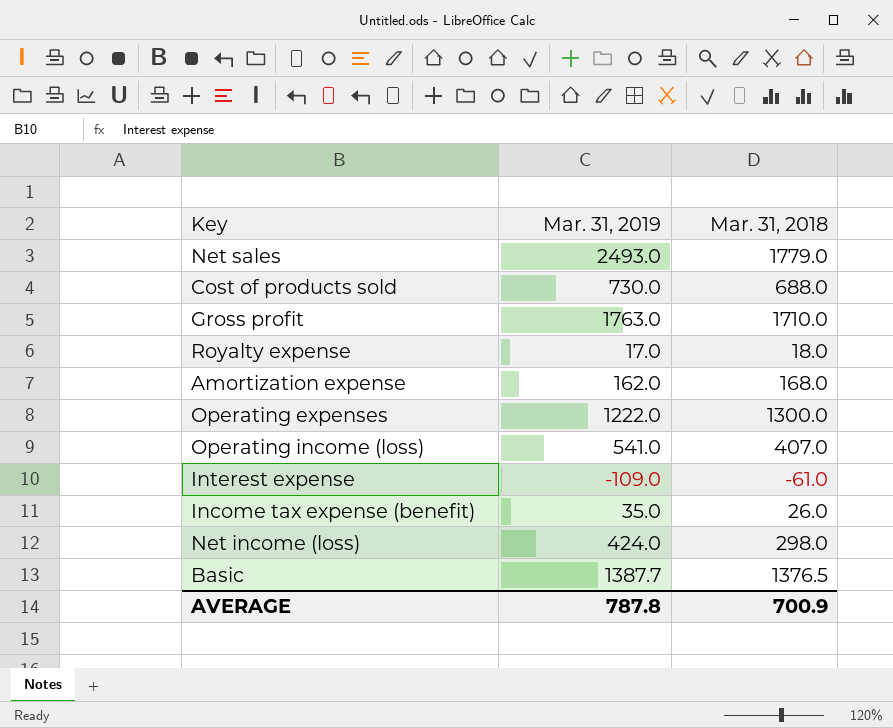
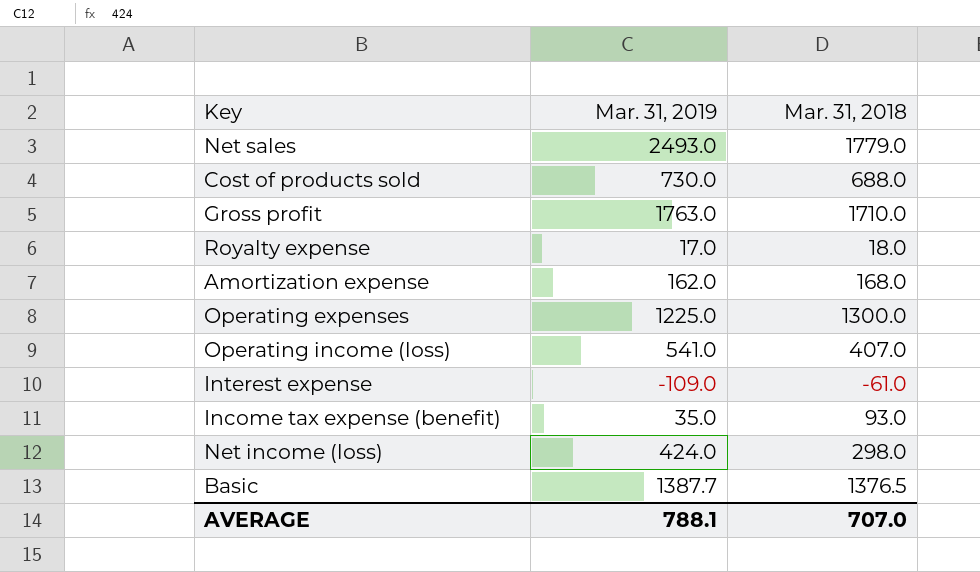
Operating expenses | Mar. 31, 2019: 1222.0 -> 1225.0
Income tax expense (benefit) | Mar. 31, 2018: 26.0 -> 93.0
AVERAGE | Mar. 31, 2019: 787.8 -> 788.1
AVERAGE | Mar. 31, 2018: 700.9 -> 707.0

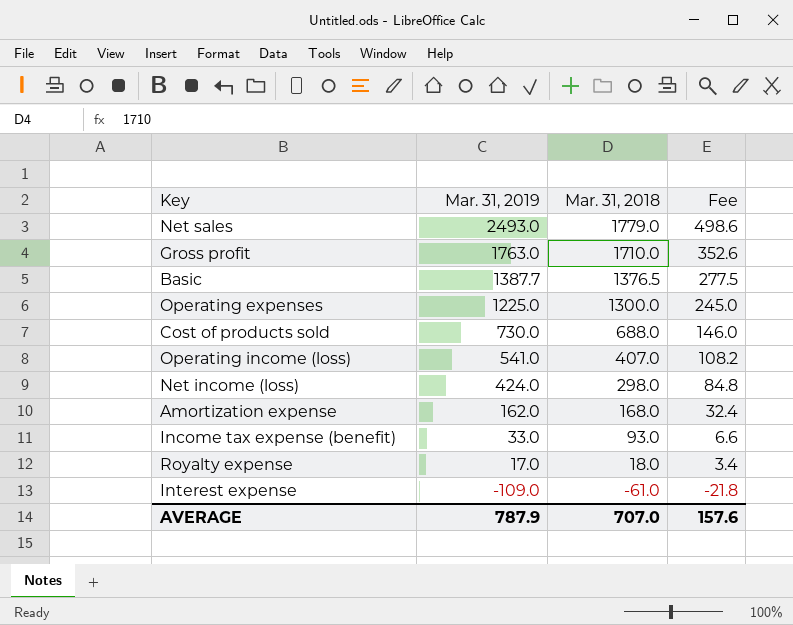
row order: none -> Mar. 31, 2019 descending
column Fee | formula: none -> [Mar. 31, 2019] * 0.2
Income tax expense (benefit) | Mar. 31, 2019: 35.0 -> 33.0
AVERAGE | Mar. 31, 2019: 788.1 -> 787.9

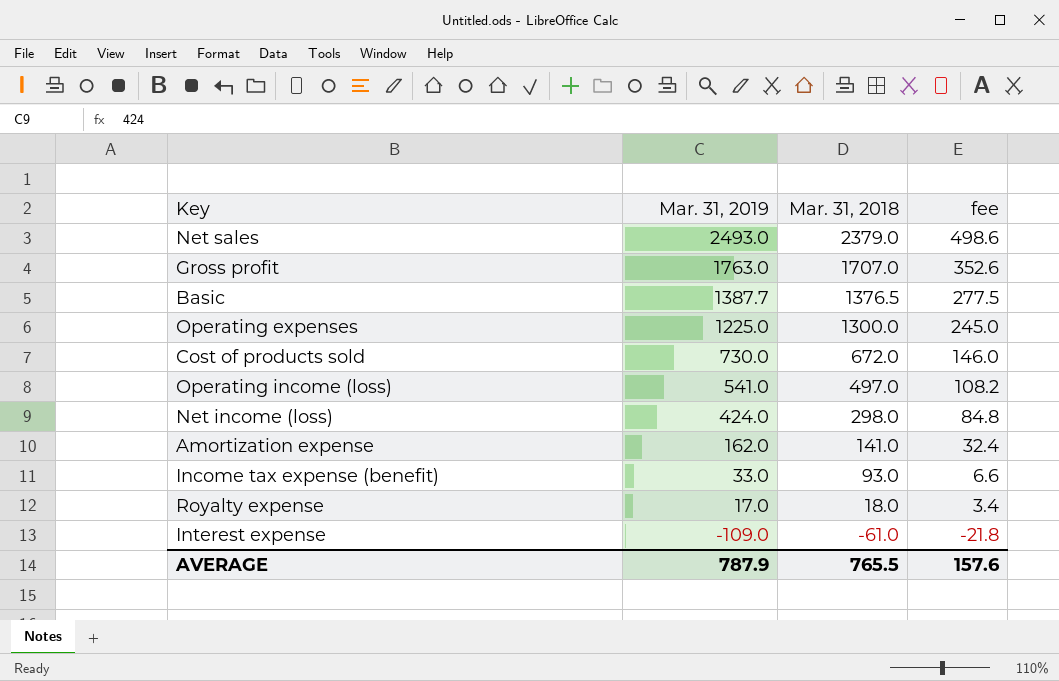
column name: Fee -> fee
Net sales | Mar. 31, 2018: 1779.0 -> 2379.0
Gross profit | Mar. 31, 2018: 1710.0 -> 1707.0
Cost of products sold | Mar. 31, 2018: 688.0 -> 672.0
Operating income (loss) | Mar. 31, 2018: 407.0 -> 497.0
Amortization expense | Mar. 31, 2018: 168.0 -> 141.0
AVERAGE | Mar. 31, 2018: 707.0 -> 765.5

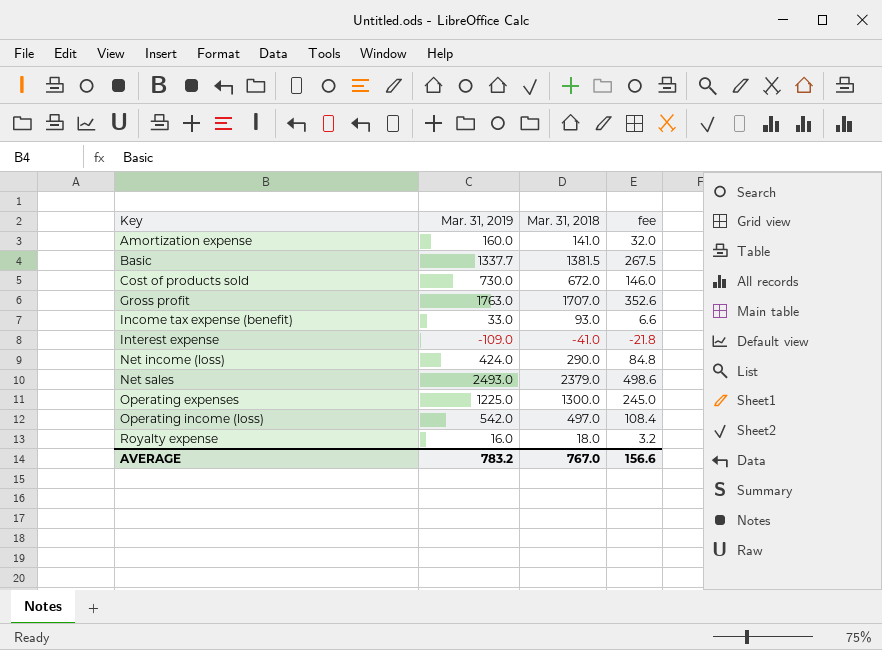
row order: Mar. 31, 2019 descending -> Key ascending
Amortization expense | Mar. 31, 2019: 162.0 -> 160.0
Amortization expense | fee: 32.4 -> 32.0
Basic | Mar. 31, 2019: 1387.7 -> 1337.7
Basic | Mar. 31, 2018: 1376.5 -> 1381.5
Basic | fee: 277.5 -> 267.5
Interest expense | Mar. 31, 2018: -61.0 -> -41.0
Net income (loss) | Mar. 31, 2018: 298.0 -> 290.0
Operating income (loss) | Mar. 31, 2019: 541.0 -> 542.0
Operating income (loss) | fee: 108.2 -> 108.4
Royalty expense | Mar. 31, 2019: 17.0 -> 16.0
Royalty expense | fee: 3.4 -> 3.2
AVERAGE | Mar. 31, 2019: 787.9 -> 783.2
AVERAGE | Mar. 31, 2018: 765.5 -> 767.0
AVERAGE | fee: 157.6 -> 156.6

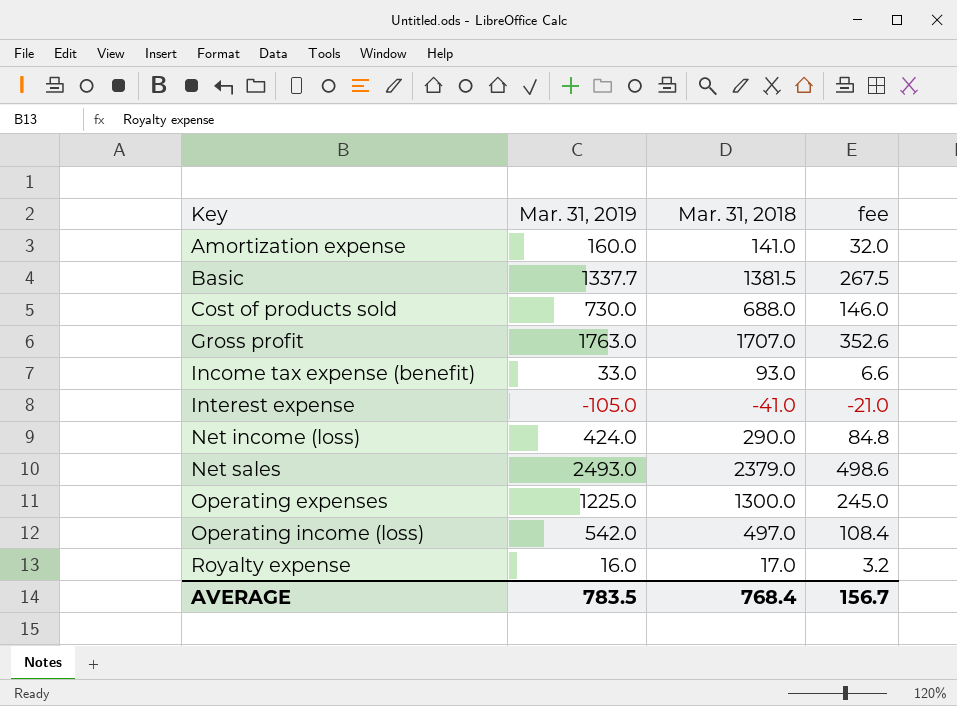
Cost of products sold | Mar. 31, 2018: 672.0 -> 688.0
Interest expense | Mar. 31, 2019: -109.0 -> -105.0
Interest expense | fee: -21.8 -> -21.0
Royalty expense | Mar. 31, 2018: 18.0 -> 17.0
AVERAGE | Mar. 31, 2019: 783.2 -> 783.5
AVERAGE | Mar. 31, 2018: 767.0 -> 768.4
AVERAGE | fee: 156.6 -> 156.7

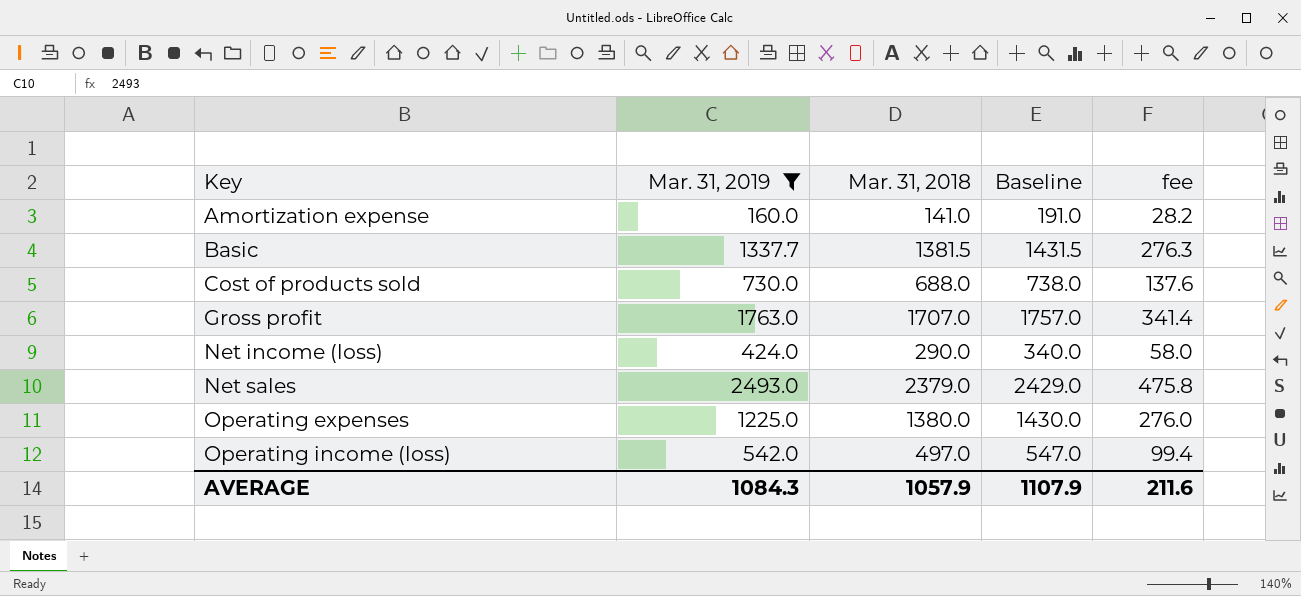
filter: none -> Mar. 31, 2019 >= 160.0
column Baseline | formula: none -> [Mar. 31, 2018] + 50
column fee | formula: [Mar. 31, 2019] * 0.2 -> [Mar. 31, 2018] * 0.2
Operating expenses | Mar. 31, 2018: 1300.0 -> 1380.0
AVERAGE | Mar. 31, 2019: 783.5 -> 1084.3
AVERAGE | Mar. 31, 2018: 768.4 -> 1057.9
AVERAGE | fee: 156.7 -> 211.6

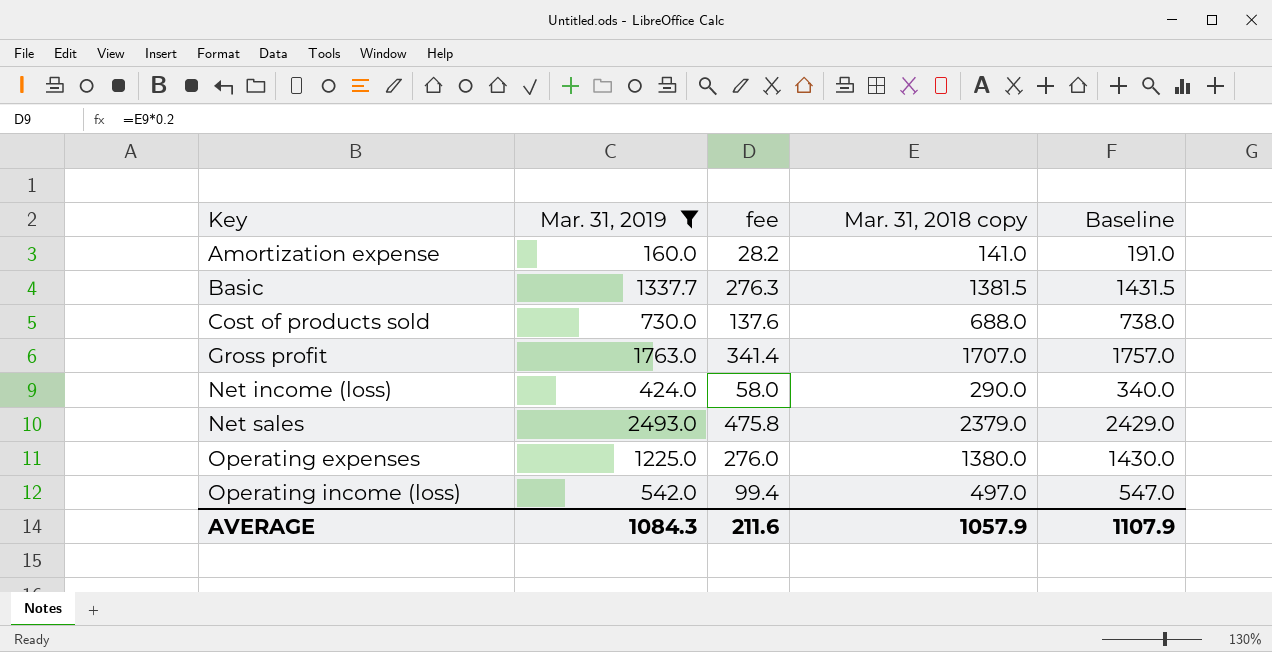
column fee | position: 5 -> 3
column name: Mar. 31, 2018 -> Mar. 31, 2018 copy

